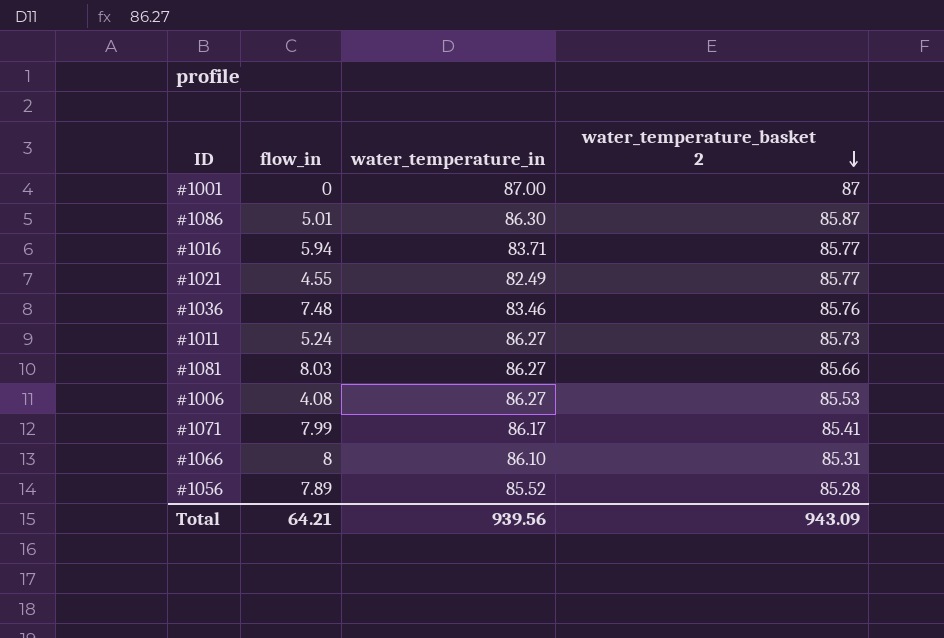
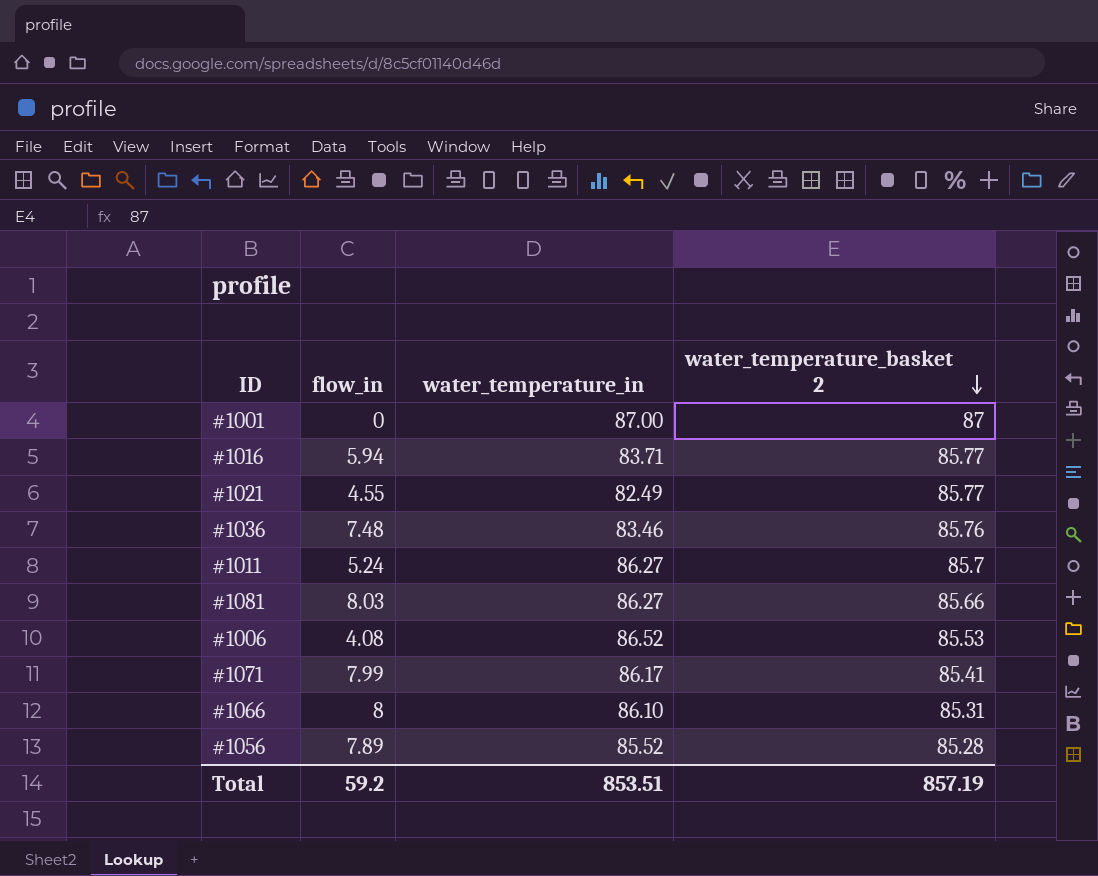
row #1086: 5.01 | 86.30 | 85.87 -> none
#1011 | water_temperature_basket 2: 85.73 -> 85.7
#1006 | water_temperature_in: 86.27 -> 86.52
Total | flow_in: 64.21 -> 59.2
Total | water_temperature_in: 939.56 -> 853.51
Total | water_temperature_basket 2: 943.09 -> 857.19

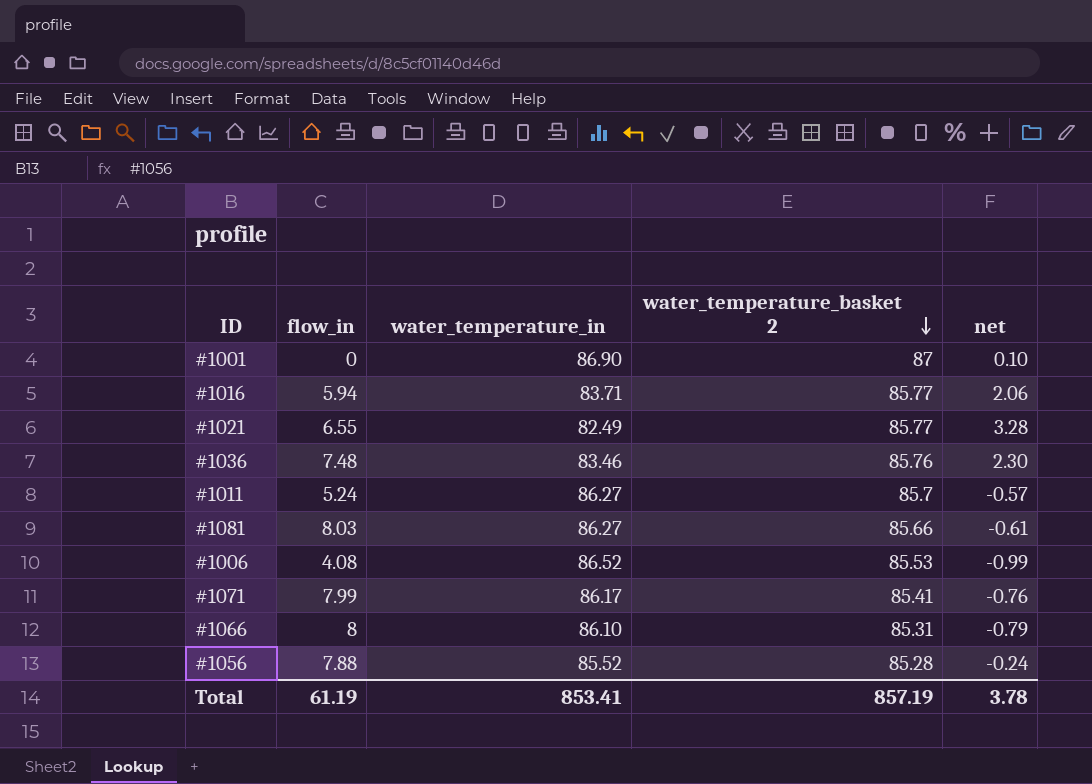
column net | formula: none -> [water_temperature_basket 2] - [water_temperature_in]
#1001 | water_temperature_in: 87.00 -> 86.90
#1021 | flow_in: 4.55 -> 6.55
#1056 | flow_in: 7.89 -> 7.88
Total | flow_in: 59.2 -> 61.19
Total | water_temperature_in: 853.51 -> 853.41

